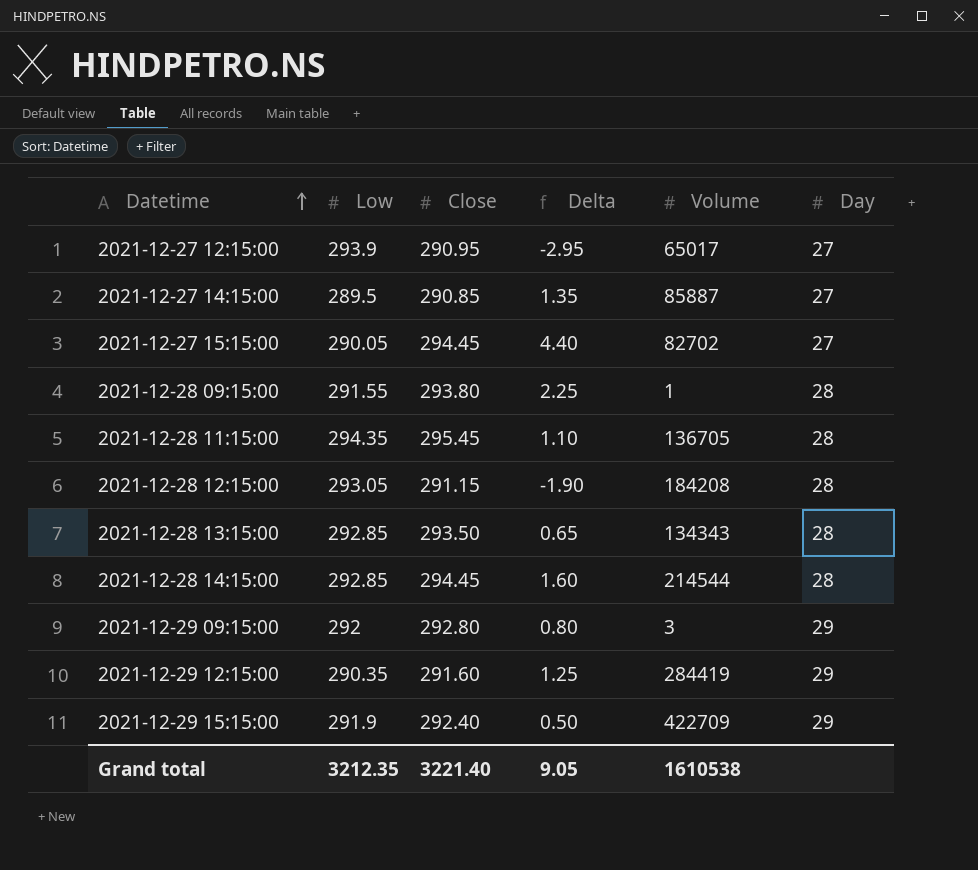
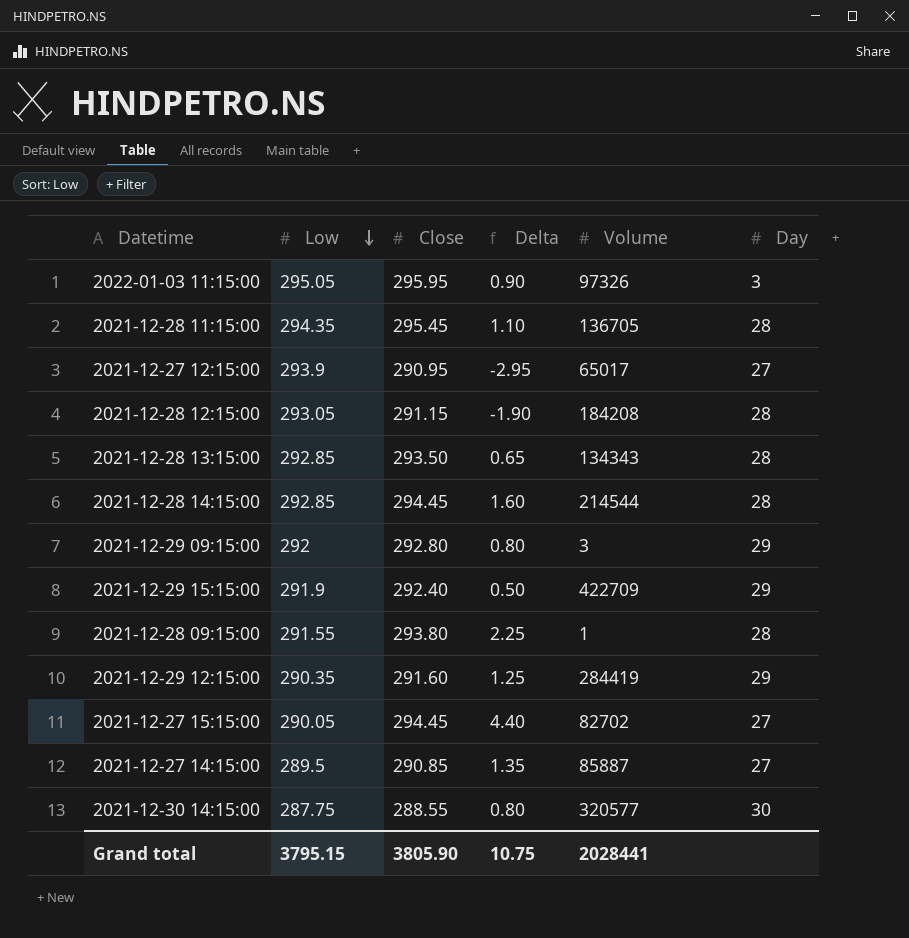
row order: Datetime ascending -> Low descending
row 2022-01-03 11:15:00: none -> 295.05 | 295.95 | 0.90 | 97326 | 3
row 2021-12-30 14:15:00: none -> 287.75 | 288.55 | 0.80 | 320577 | 30
Grand total | Low: 3212.35 -> 3795.15
Grand total | Close: 3221.40 -> 3805.90
Grand total | Delta: 9.05 -> 10.75
Grand total | Volume: 1610538 -> 2028441

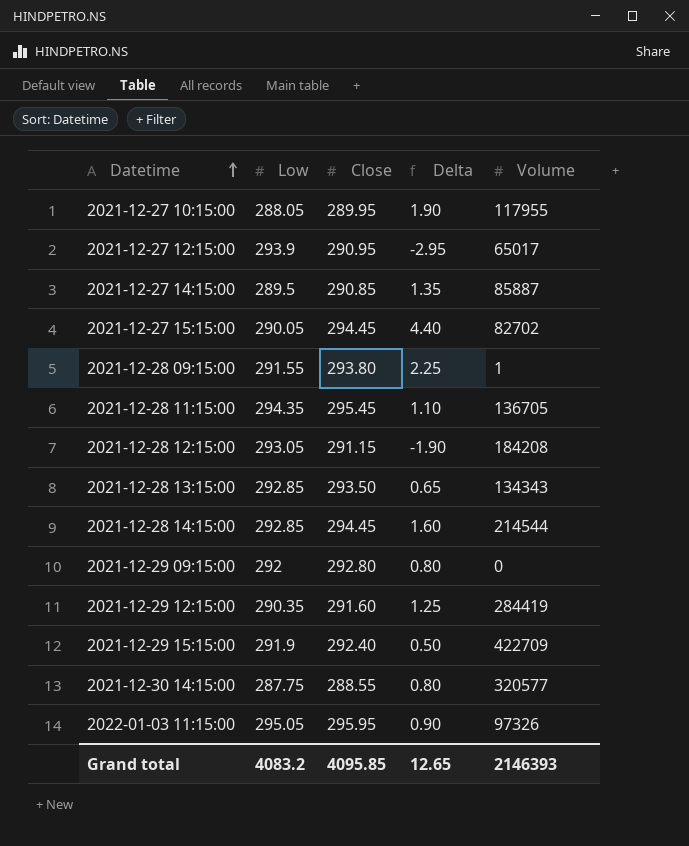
row order: Low descending -> Datetime ascending
column Day | position: 6 -> none
row 2021-12-27 10:15:00: none -> 288.05 | 289.95 | 1.90 | 117955
2021-12-29 09:15:00 | Volume: 3 -> 0
Grand total | Low: 3795.15 -> 4083.2
Grand total | Close: 3805.90 -> 4095.85
Grand total | Delta: 10.75 -> 12.65
Grand total | Volume: 2028441 -> 2146393

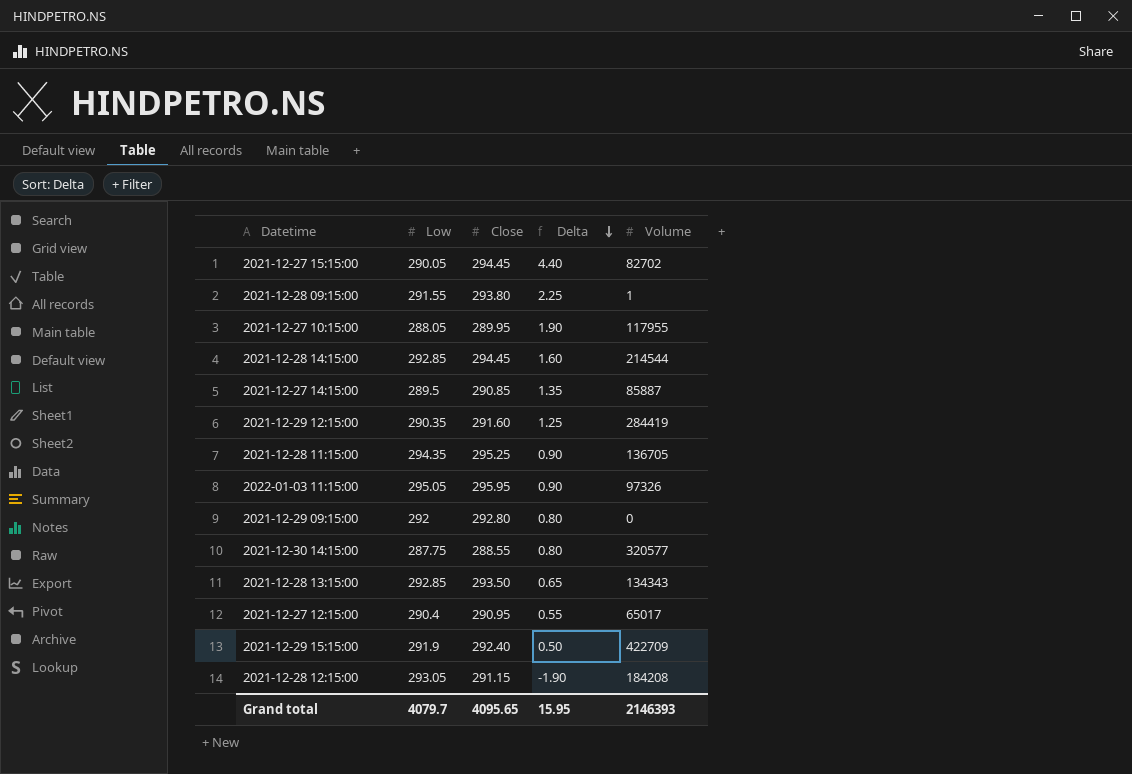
row order: Datetime ascending -> Delta descending
2021-12-28 11:15:00 | Close: 295.45 -> 295.25
2021-12-28 11:15:00 | Delta: 1.10 -> 0.90
2021-12-27 12:15:00 | Low: 293.9 -> 290.4
2021-12-27 12:15:00 | Delta: -2.95 -> 0.55
Grand total | Low: 4083.2 -> 4079.7
Grand total | Close: 4095.85 -> 4095.65
Grand total | Delta: 12.65 -> 15.95

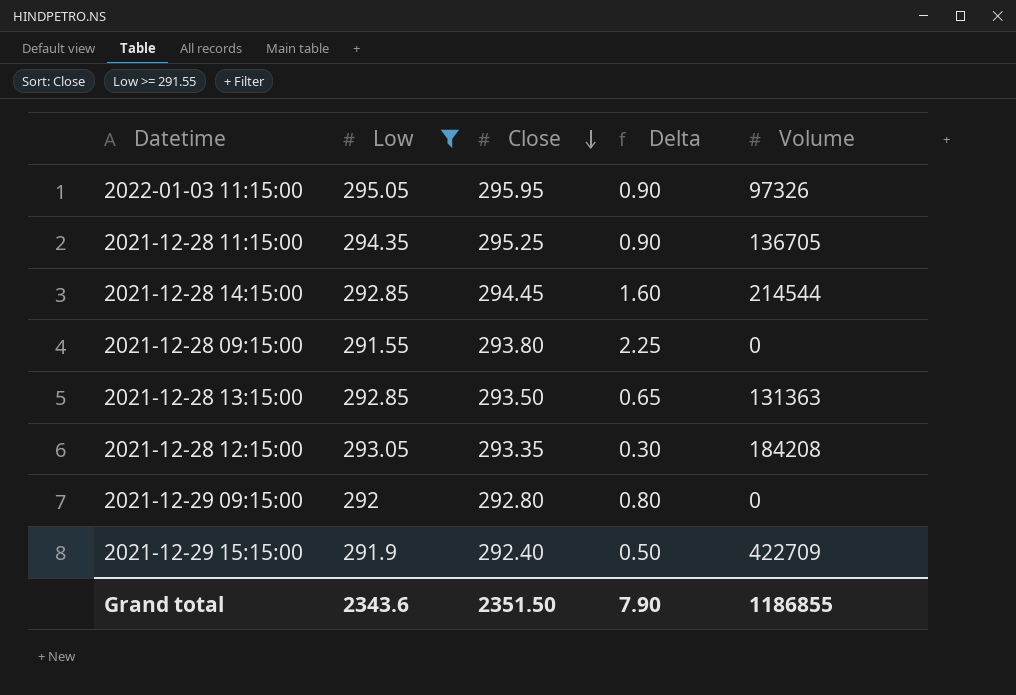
filter: none -> Low >= 291.55
row order: Delta descending -> Close descending
2021-12-28 09:15:00 | Volume: 1 -> 0
2021-12-28 13:15:00 | Volume: 134343 -> 131363
2021-12-28 12:15:00 | Close: 291.15 -> 293.35
2021-12-28 12:15:00 | Delta: -1.90 -> 0.30
Grand total | Low: 4079.7 -> 2343.6
Grand total | Close: 4095.65 -> 2351.50
Grand total | Delta: 15.95 -> 7.90
Grand total | Volume: 2146393 -> 1186855

